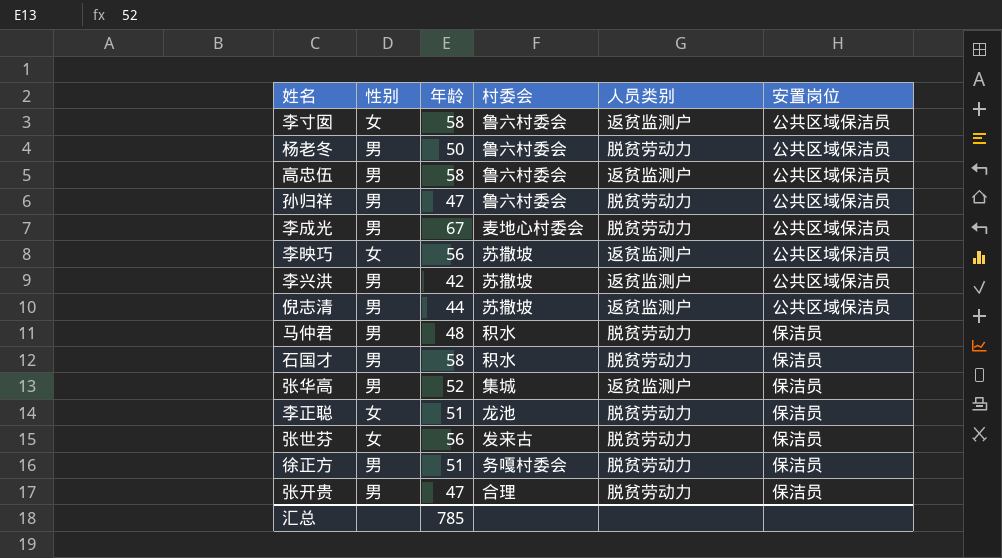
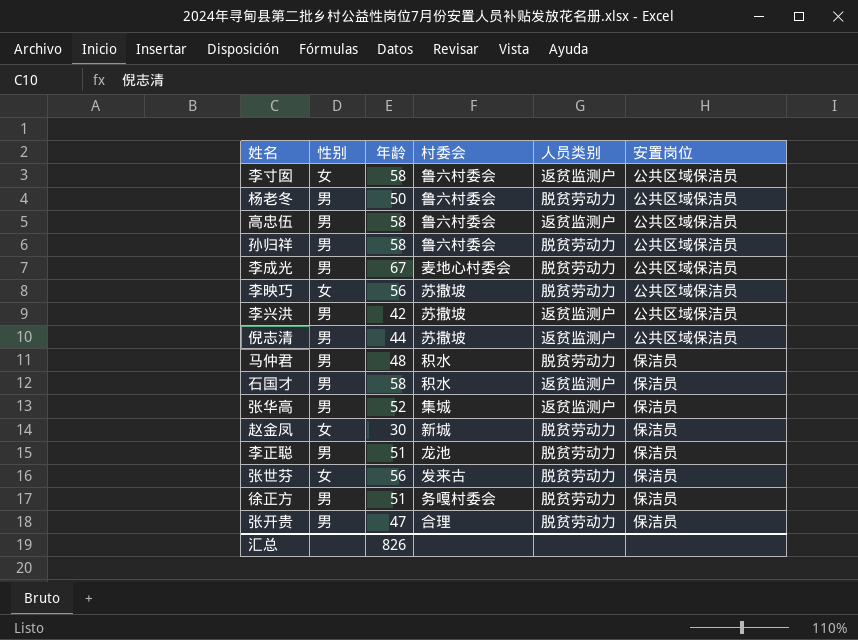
孙归祥 | 年龄: 47 -> 58
李映巧 | 人员类别: 返贫监测户 -> 脱贫劳动力
石国才 | 人员类别: 脱贫劳动力 -> 返贫监测户
row 赵金凤: none -> 女 | 30 | 新城 | 脱贫劳动力 | 保洁员
李正聪 | 性别: 女 -> 男
汇总 | 年龄: 785 -> 826

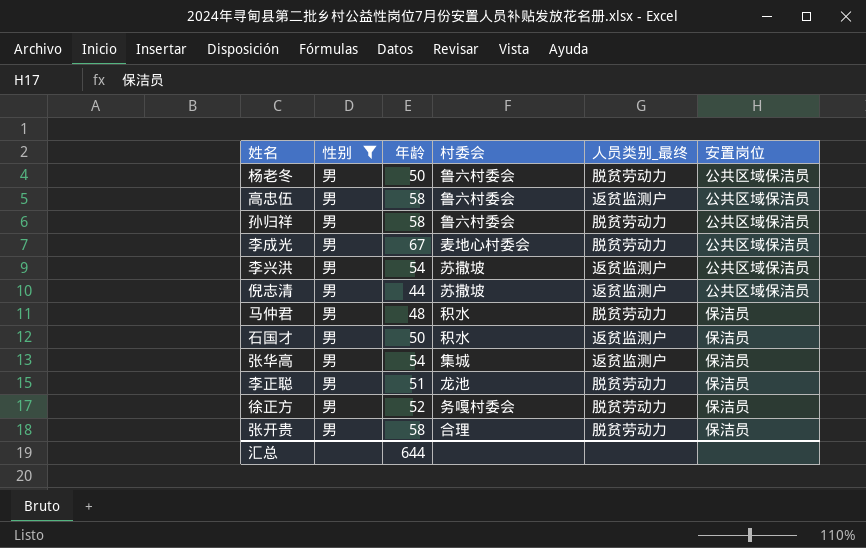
filter: none -> 性别 = 男
column name: 人员类别 -> 人员类别_最终
李兴洪 | 年龄: 42 -> 54
石国才 | 年龄: 58 -> 50
张华高 | 年龄: 52 -> 54
徐正方 | 年龄: 51 -> 52
张开贵 | 年龄: 47 -> 58
汇总 | 年龄: 826 -> 644

